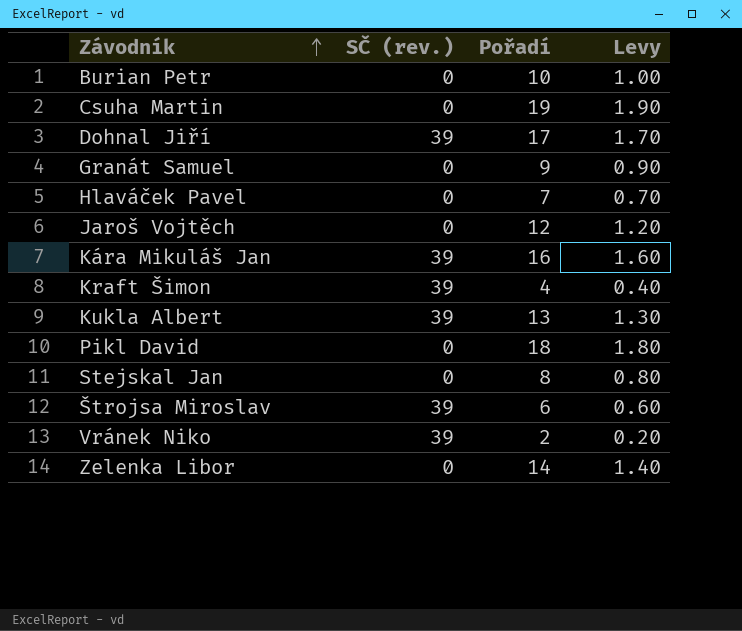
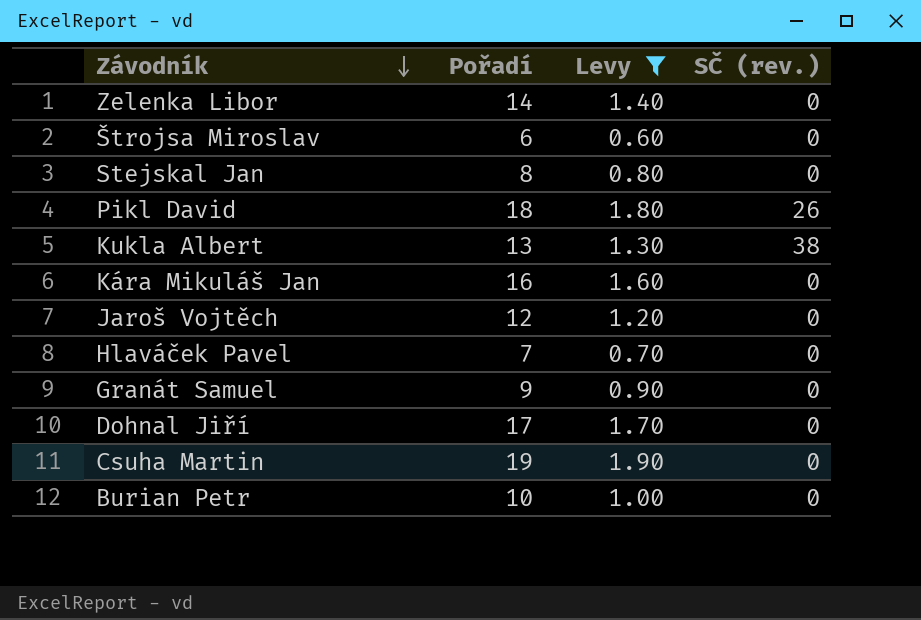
filter: none -> Levy >= 0.60
row order: Závodník ascending -> Závodník descending
column SČ (rev.) | position: 2 -> 4
Štrojsa Miroslav | SČ (rev.): 39 -> 0
Pikl David | SČ (rev.): 0 -> 26
Kukla Albert | SČ (rev.): 39 -> 38
Kára Mikuláš Jan | SČ (rev.): 39 -> 0
Dohnal Jiří | SČ (rev.): 39 -> 0

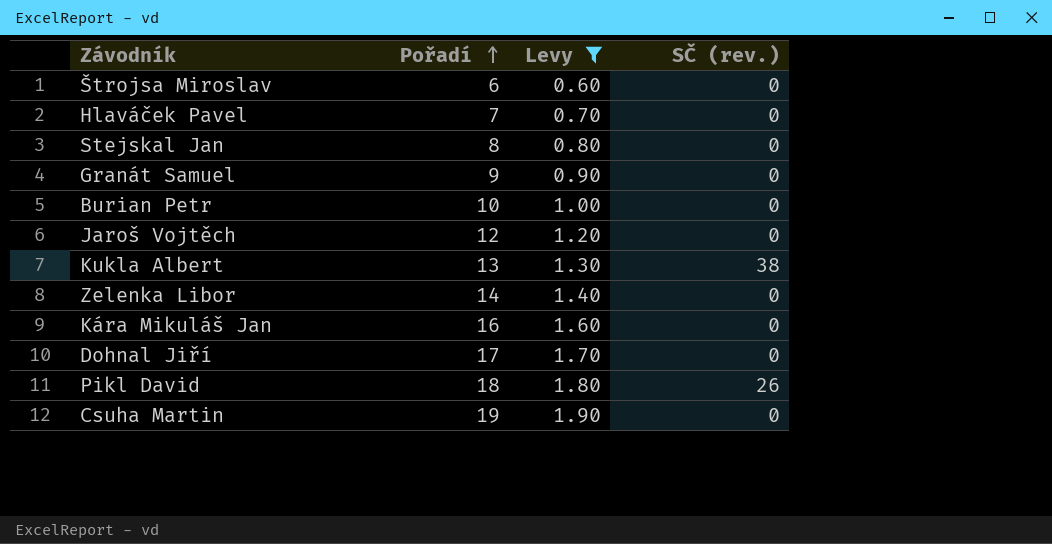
row order: Závodník descending -> Pořadí ascending

